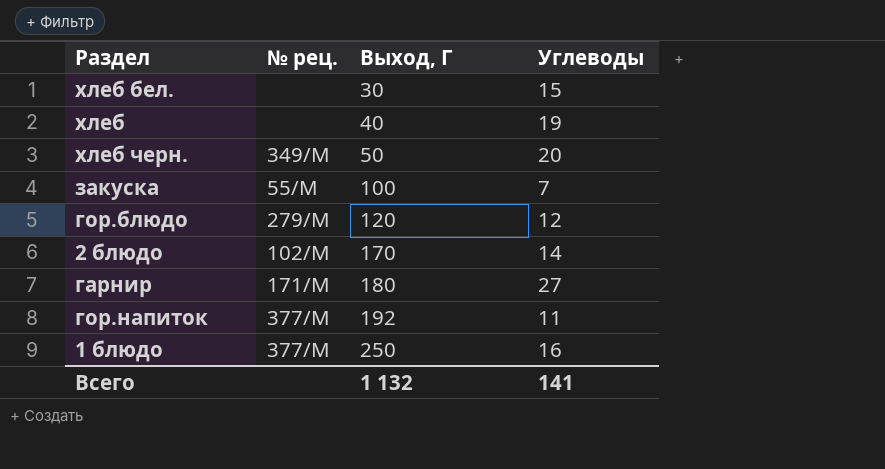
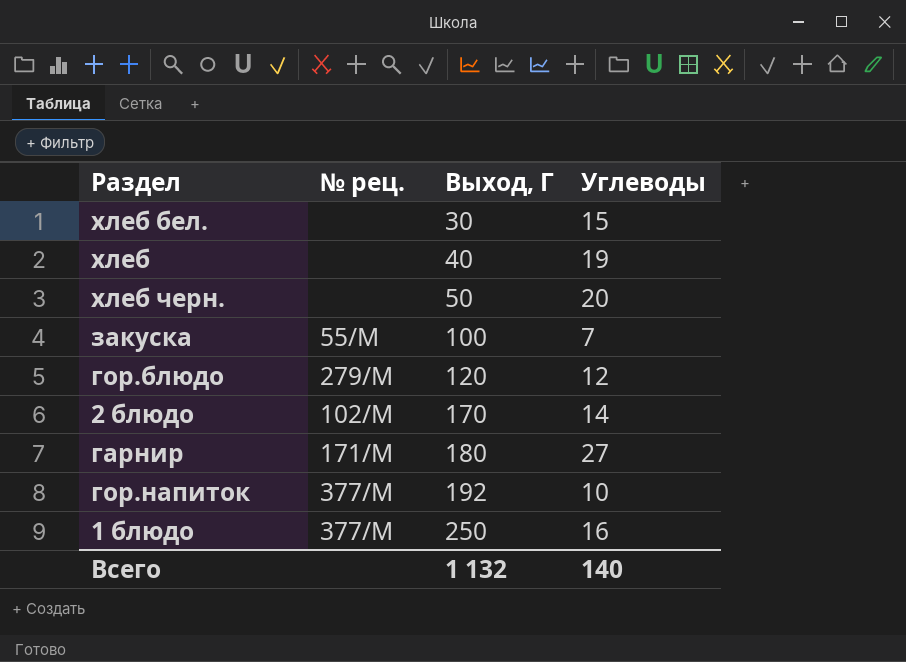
хлеб черн. | № рец.: 349/М -> none
гор.напиток | Углеводы: 11 -> 10
Всего | Углеводы: 141 -> 140

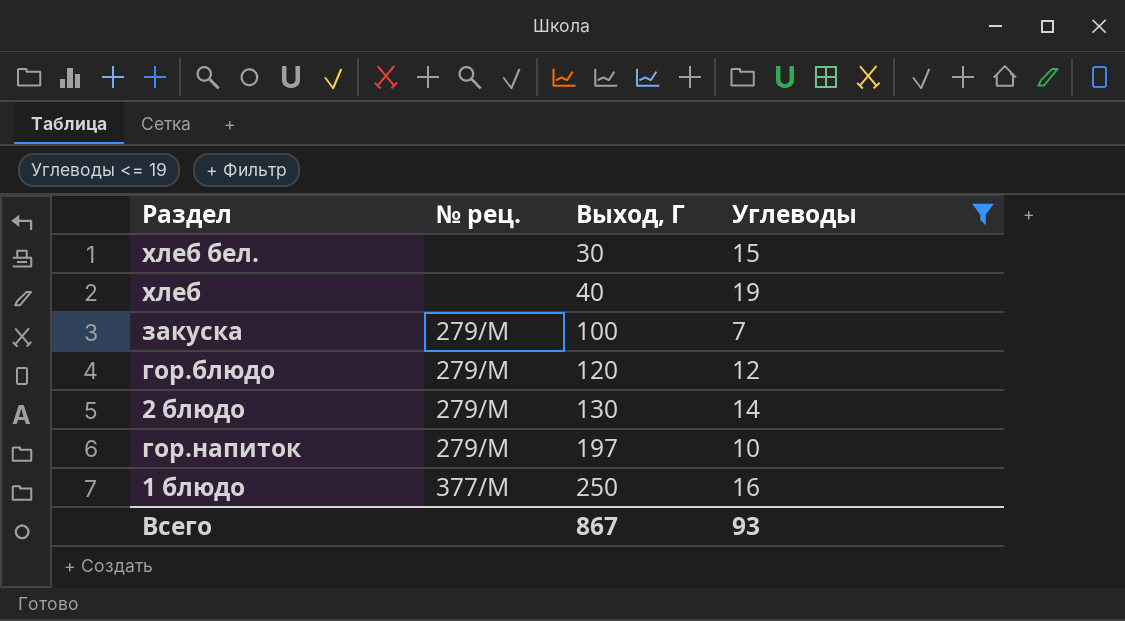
filter: none -> Углеводы <= 19
закуска | № рец.: 55/М -> 279/М
2 блюдо | № рец.: 102/М -> 279/М
2 блюдо | Выход, Г: 170 -> 130
гор.напиток | № рец.: 377/М -> 279/М
гор.напиток | Выход, Г: 192 -> 197
Всего | Выход, Г: 1 132 -> 867
Всего | Углеводы: 140 -> 93

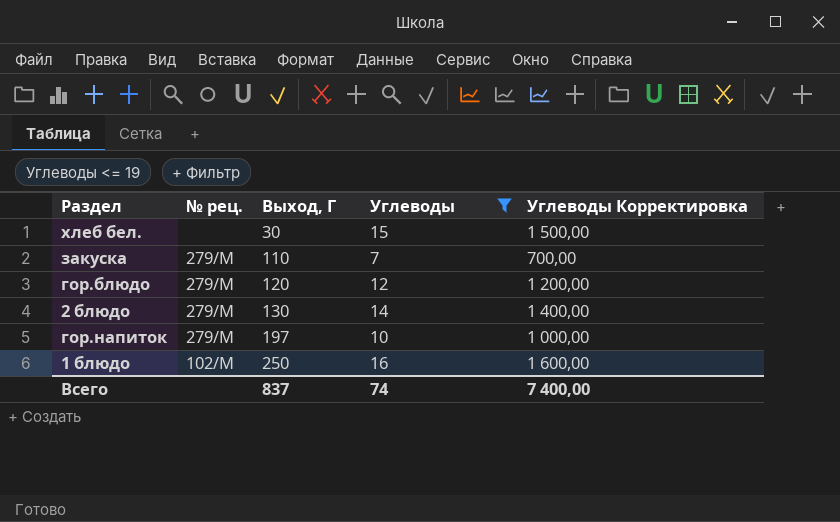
column Углеводы Корректировка | formula: none -> [Углеводы] * 100
row хлеб: none | 40 | 19 -> none
закуска | Выход, Г: 100 -> 110
1 блюдо | № рец.: 377/М -> 102/М
Всего | Выход, Г: 867 -> 837
Всего | Углеводы: 93 -> 74

